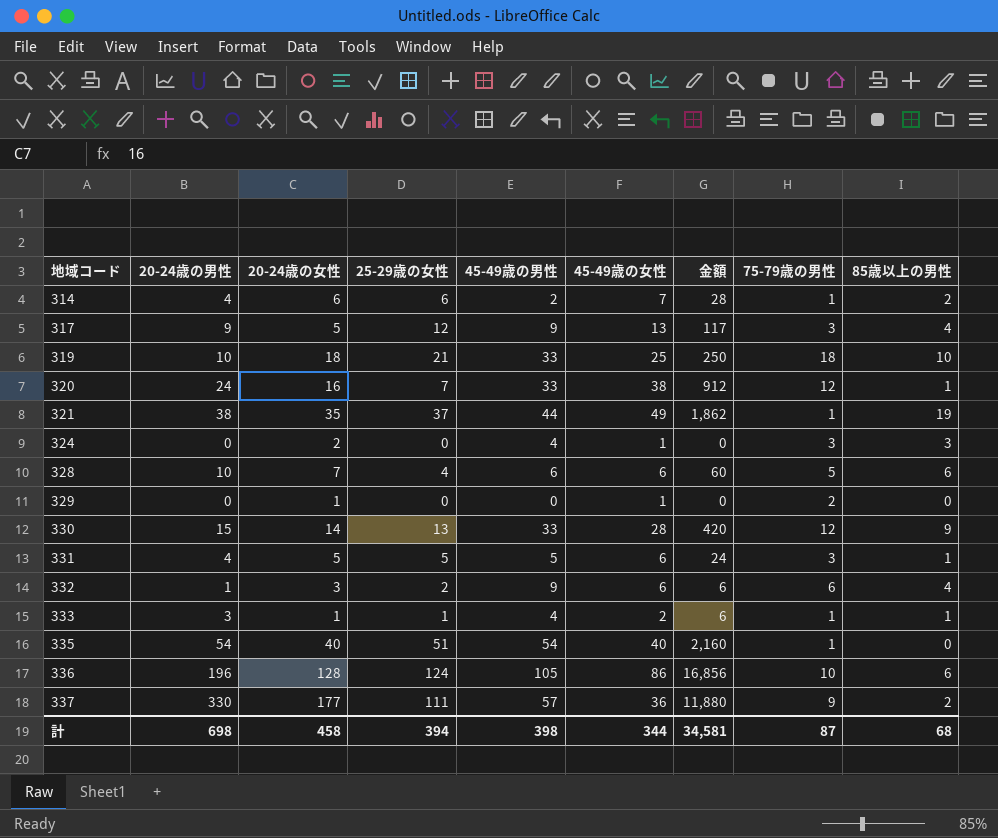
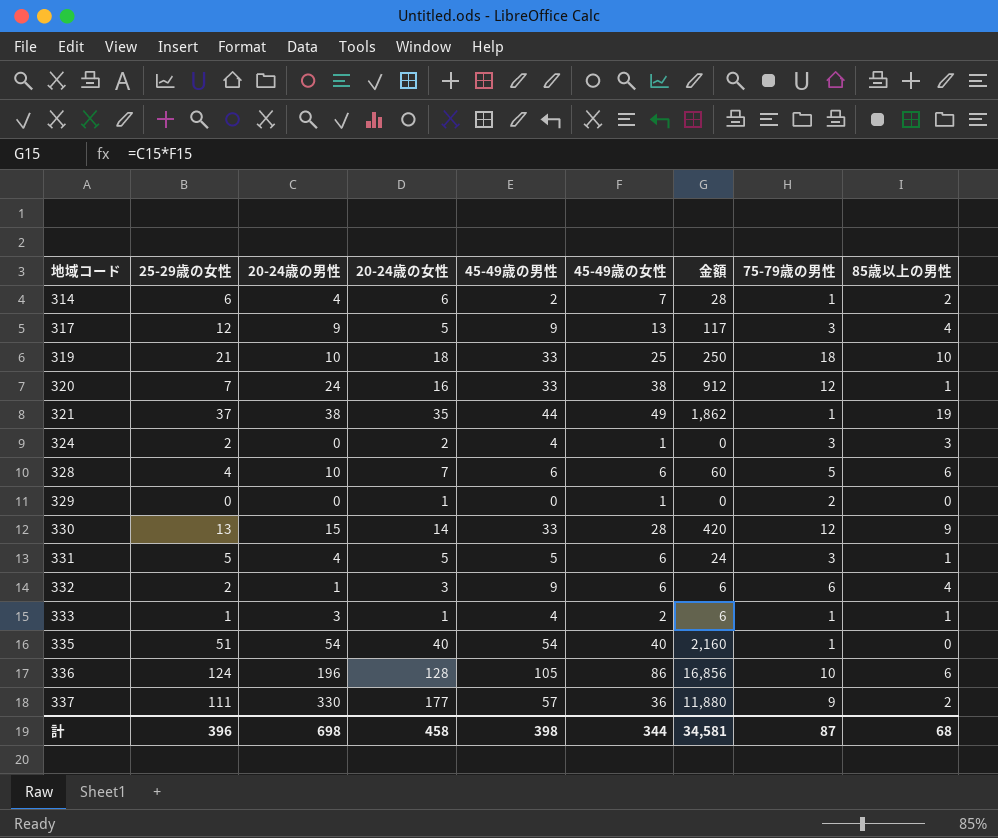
column 25-29歳の女性 | position: 4 -> 2
324 | 25-29歳の女性: 0 -> 2
計 | 25-29歳の女性: 394 -> 396

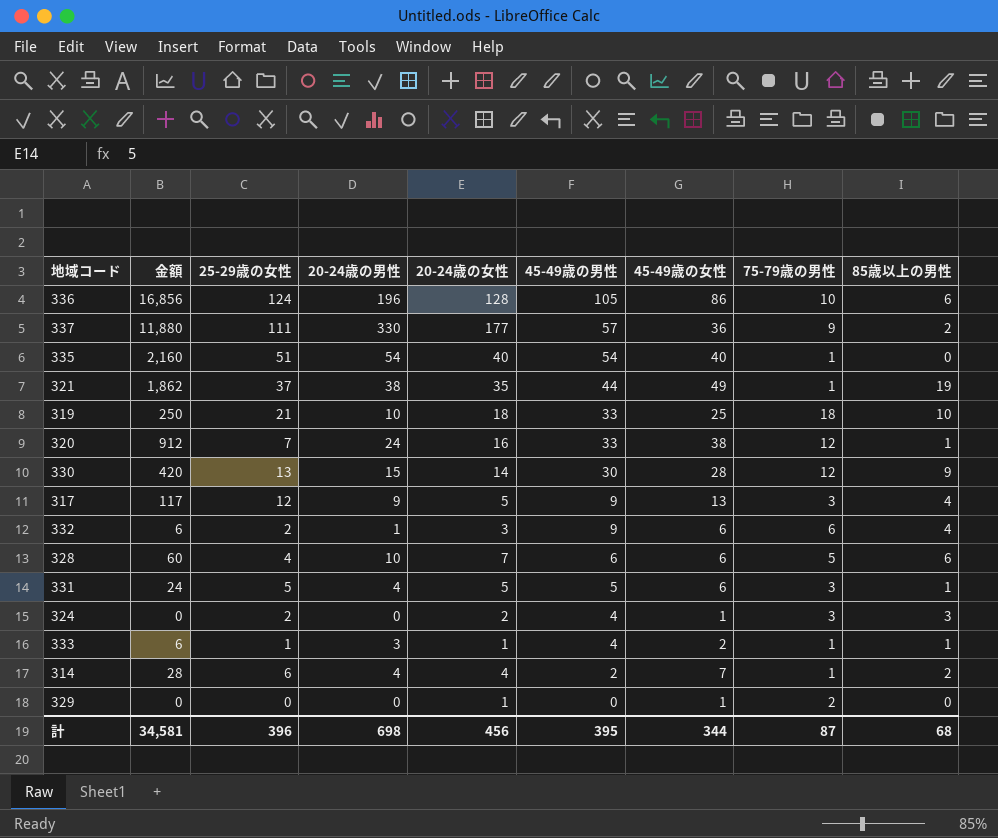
row order: 地域コード ascending -> 45-49歳の男性 descending
column 金額 | position: 7 -> 2
330 | 45-49歳の男性: 33 -> 30
314 | 20-24歳の女性: 6 -> 4
計 | 20-24歳の女性: 458 -> 456
計 | 45-49歳の男性: 398 -> 395

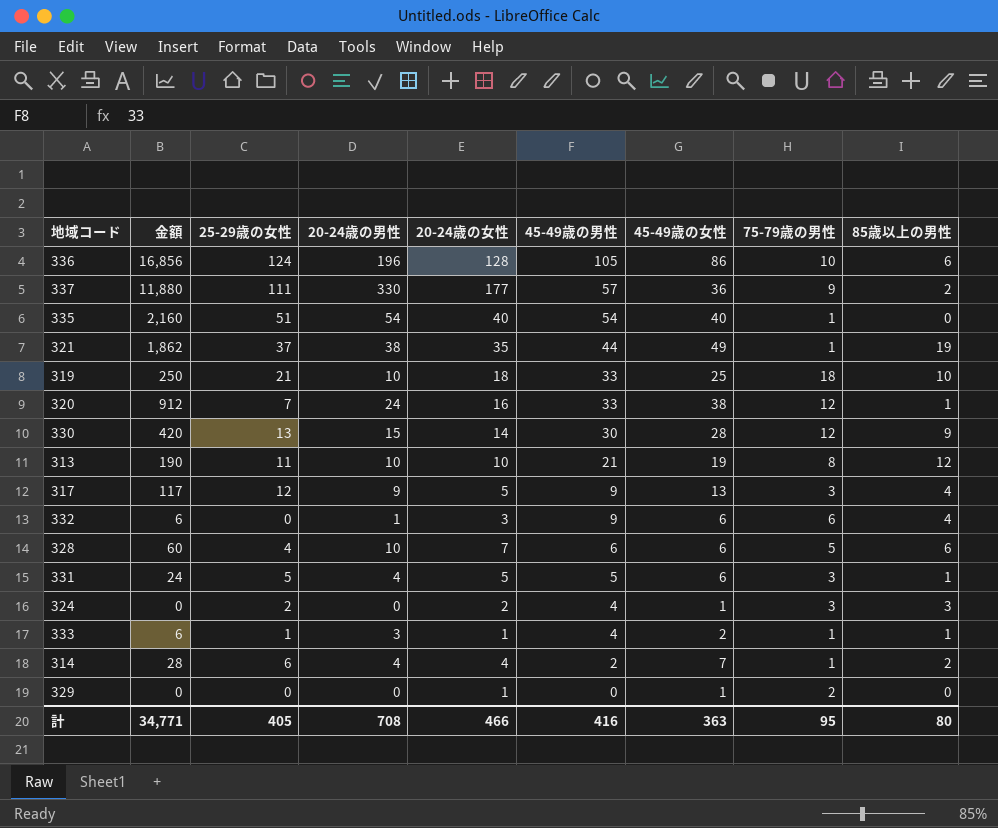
row 313: none -> 190 | 11 | 10 | 10 | 21 | 19 | 8 | 12
332 | 25-29歳の女性: 2 -> 0
計 | 金額: 34,581 -> 34,771
計 | 25-29歳の女性: 396 -> 405
計 | 20-24歳の男性: 698 -> 708
計 | 20-24歳の女性: 456 -> 466
計 | 45-49歳の男性: 395 -> 416
計 | 45-49歳の女性: 344 -> 363
計 | 75-79歳の男性: 87 -> 95
計 | 85歳以上の男性: 68 -> 80

